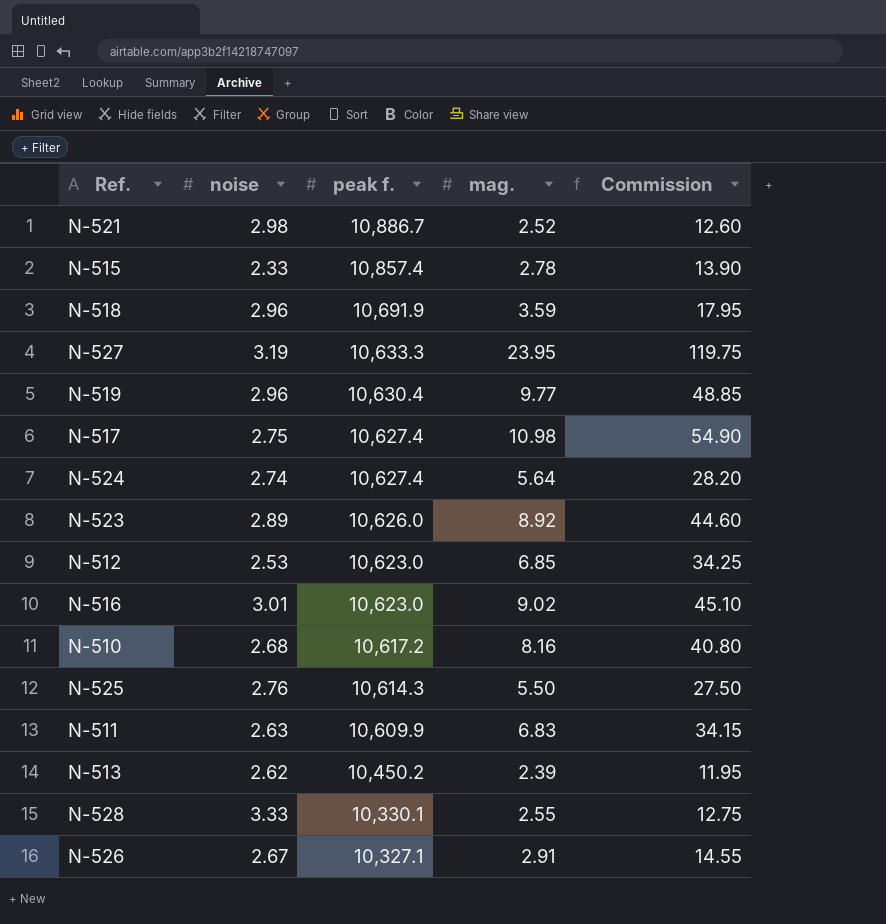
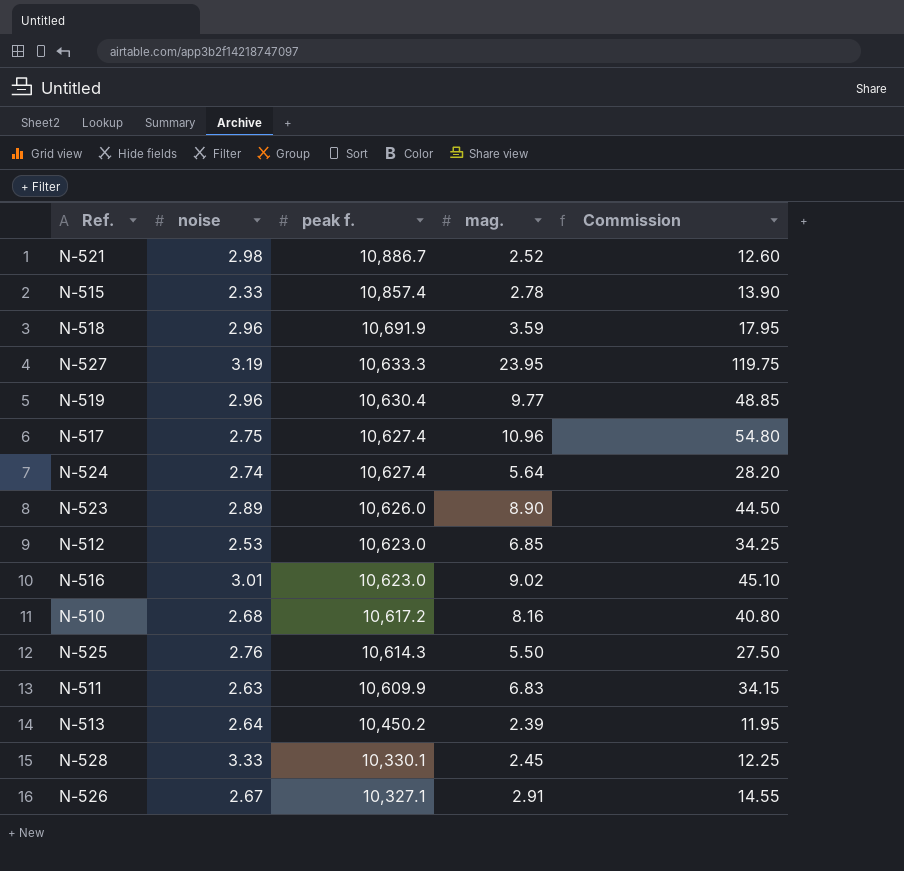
N-517 | mag.: 10.98 -> 10.96
N-517 | Commission: 54.90 -> 54.80
N-523 | mag.: 8.92 -> 8.90
N-523 | Commission: 44.60 -> 44.50
N-513 | noise: 2.62 -> 2.64
N-528 | mag.: 2.55 -> 2.45
N-528 | Commission: 12.75 -> 12.25

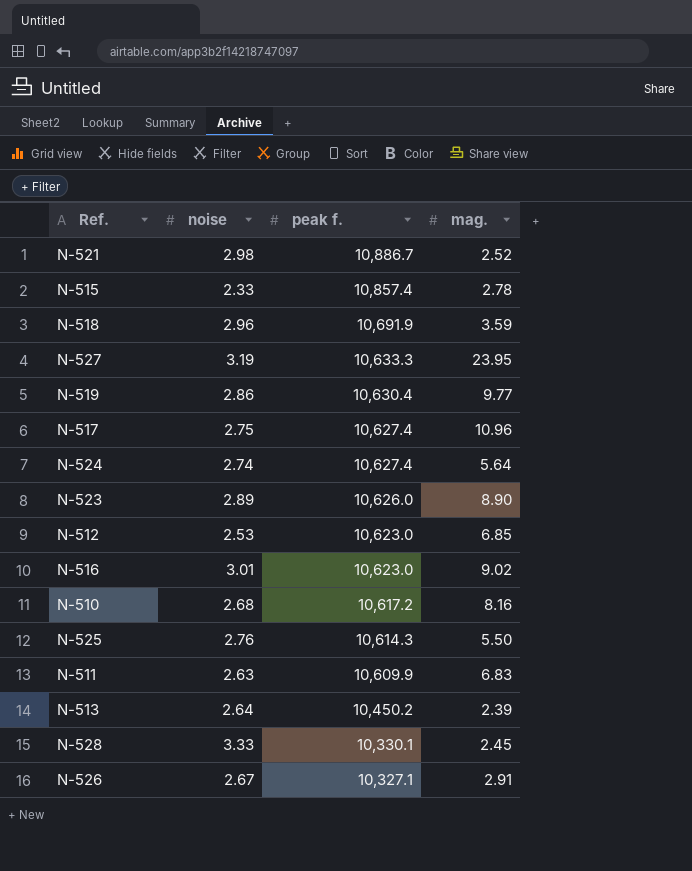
column Commission | formula: [mag.] * 5 -> none
N-519 | noise: 2.96 -> 2.86

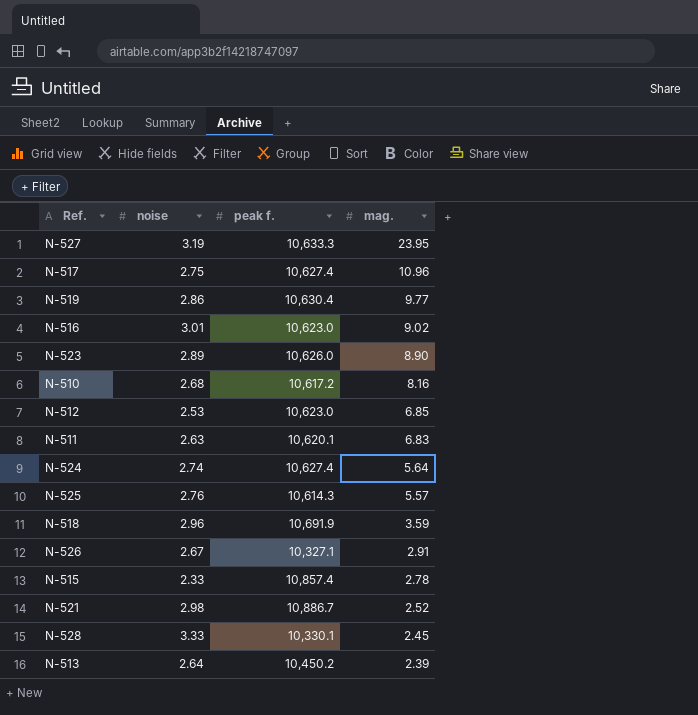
row order: peak f. descending -> mag. descending
N-511 | peak f.: 10,609.9 -> 10,620.1
N-525 | mag.: 5.50 -> 5.57

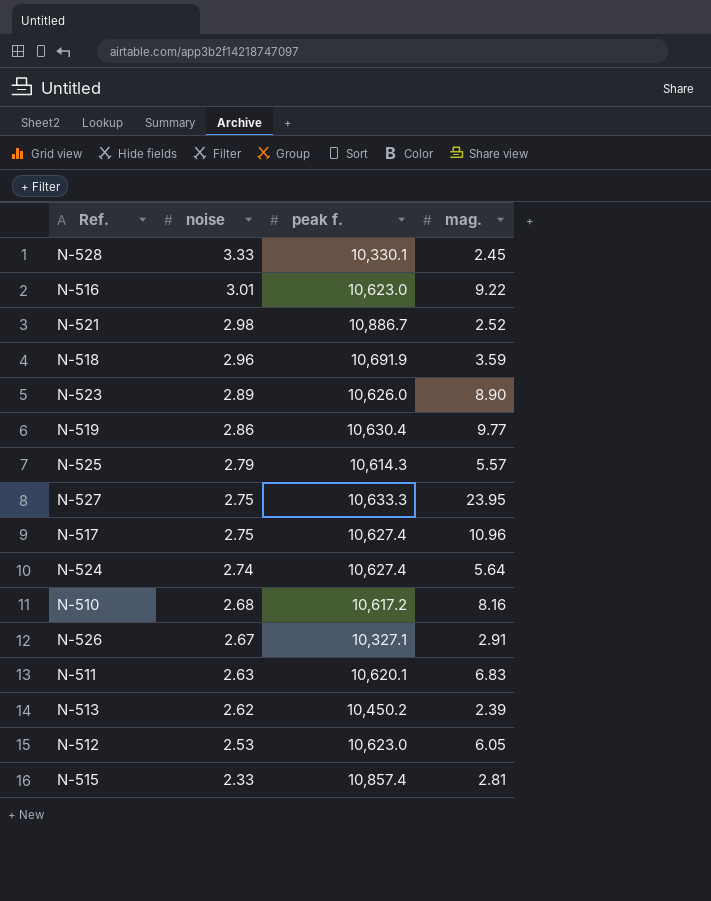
row order: mag. descending -> noise descending
N-516 | mag.: 9.02 -> 9.22
N-525 | noise: 2.76 -> 2.79
N-527 | noise: 3.19 -> 2.75
N-513 | noise: 2.64 -> 2.62
N-512 | mag.: 6.85 -> 6.05
N-515 | mag.: 2.78 -> 2.81

